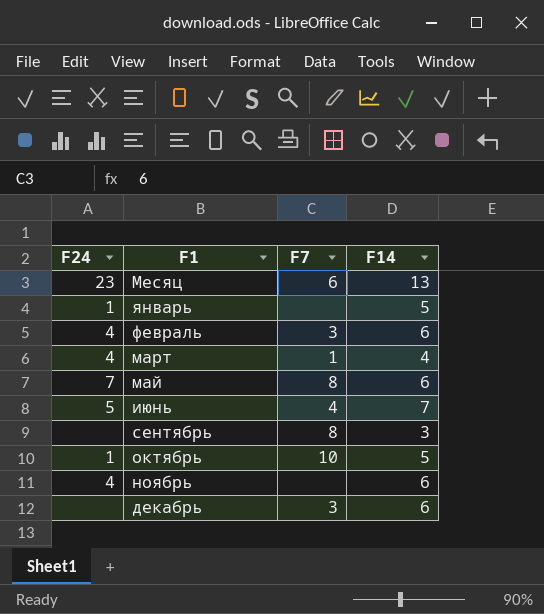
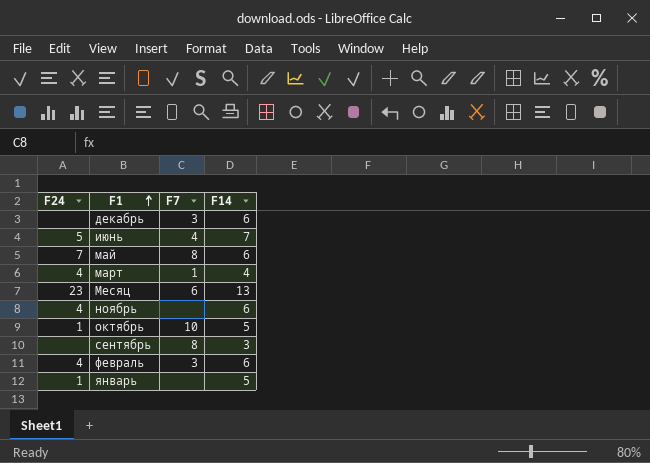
row order: none -> F1 ascending

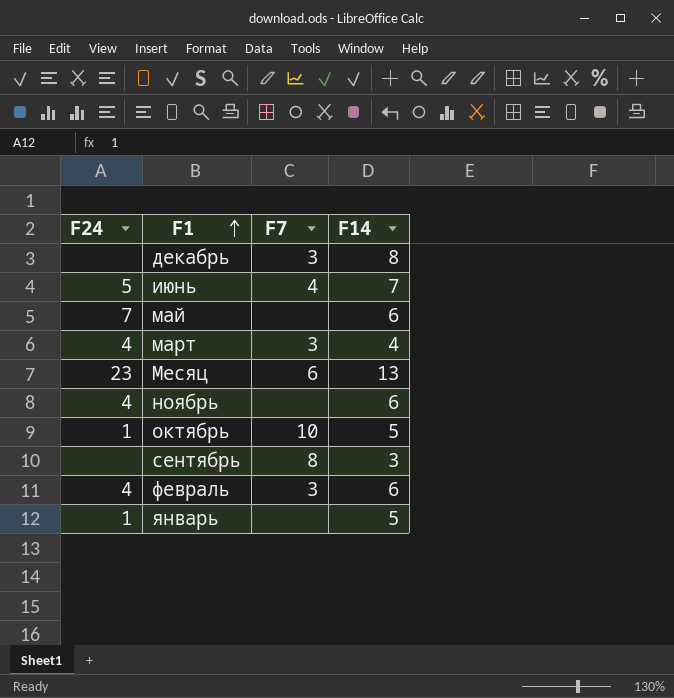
декабрь | F14: 6 -> 8
май | F7: 8 -> none
март | F7: 1 -> 3

